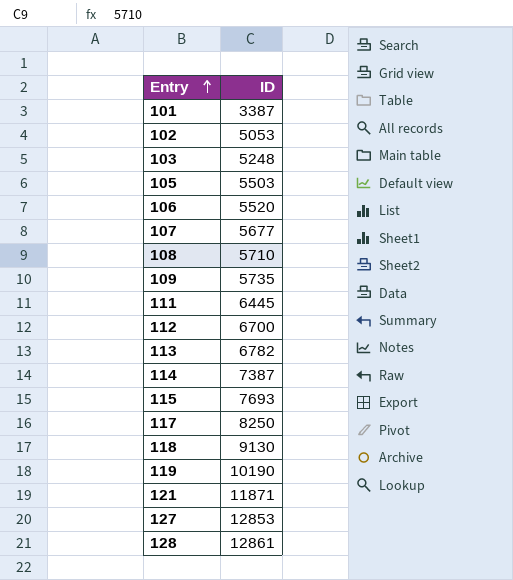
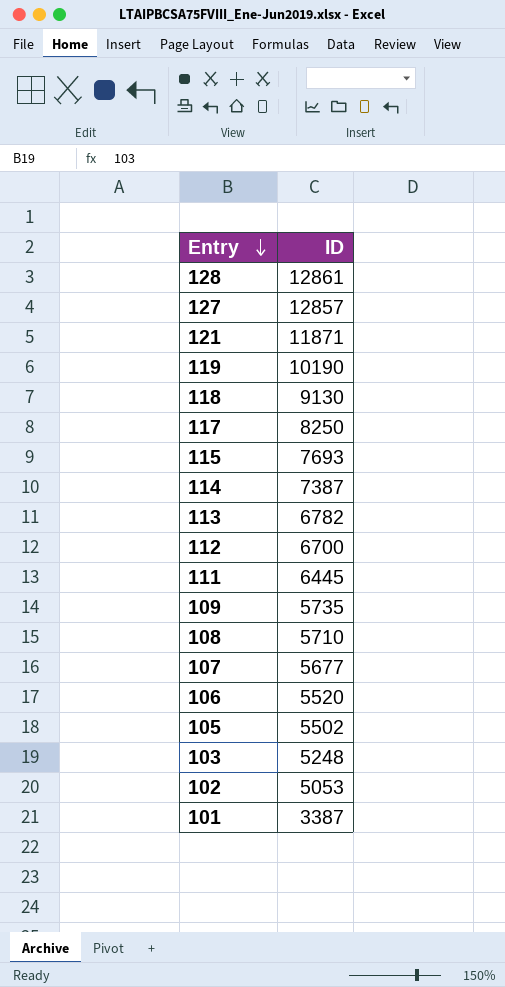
row order: Entry ascending -> Entry descending
127 | ID: 12853 -> 12857
105 | ID: 5503 -> 5502

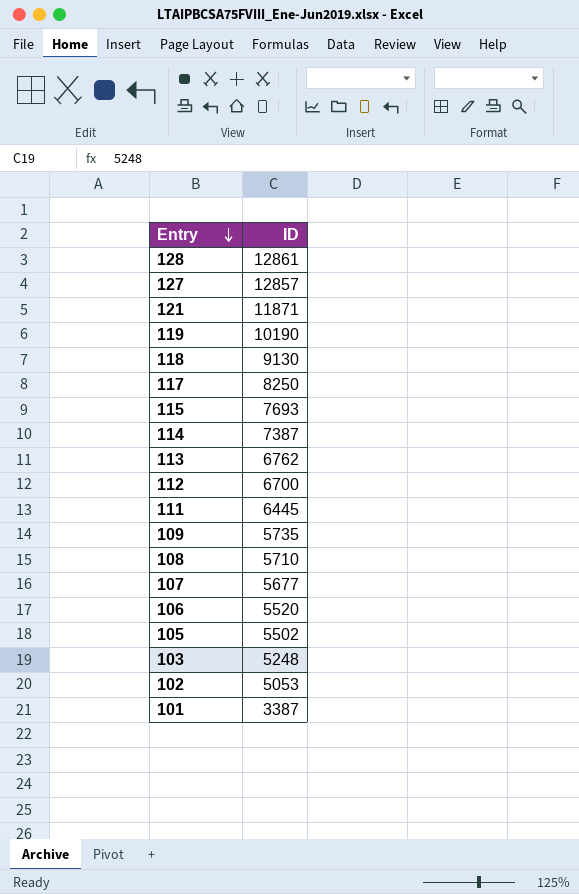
113 | ID: 6782 -> 6762

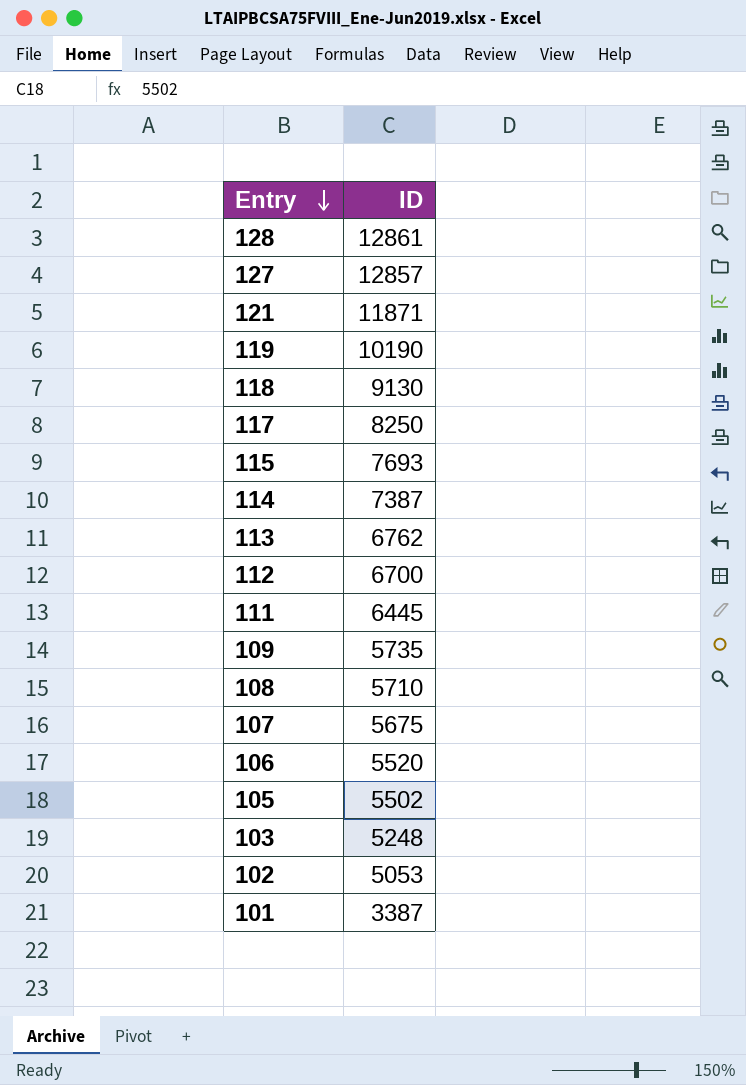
107 | ID: 5677 -> 5675

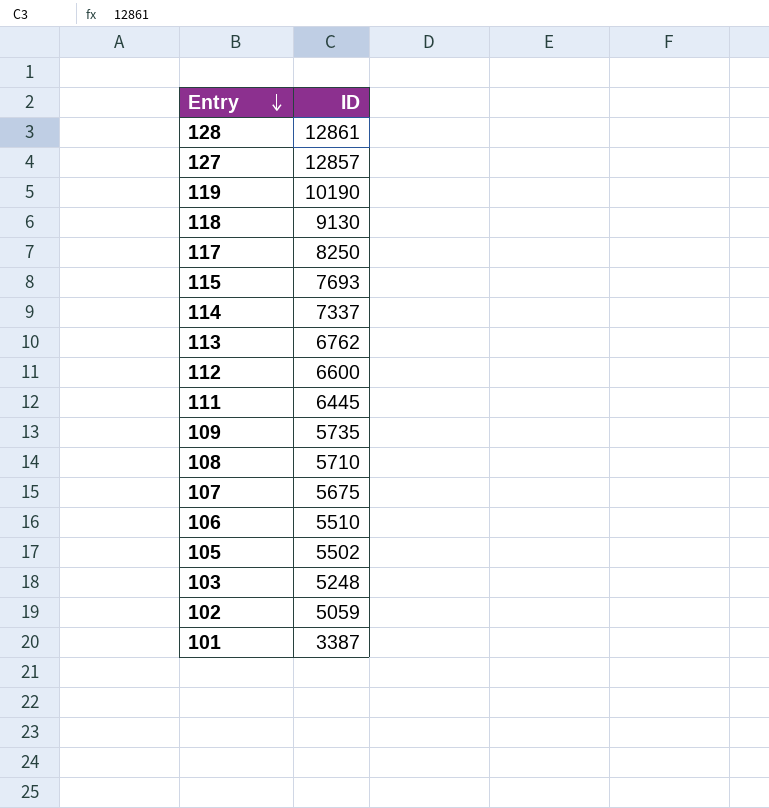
row 121: 11871 -> none
114 | ID: 7387 -> 7337
112 | ID: 6700 -> 6600
106 | ID: 5520 -> 5510
102 | ID: 5053 -> 5059

